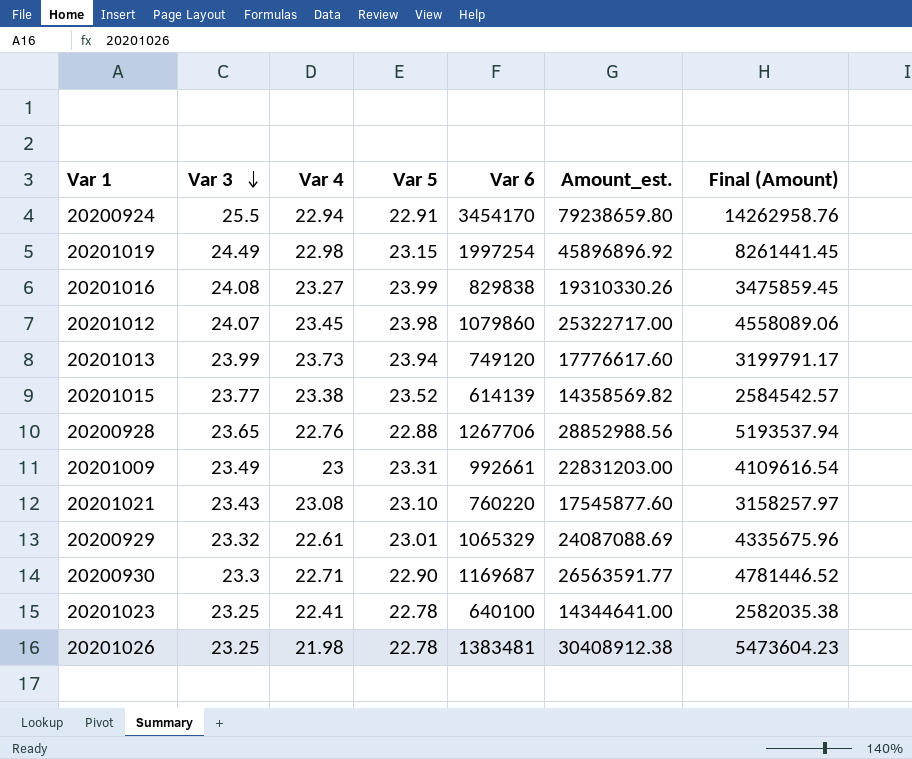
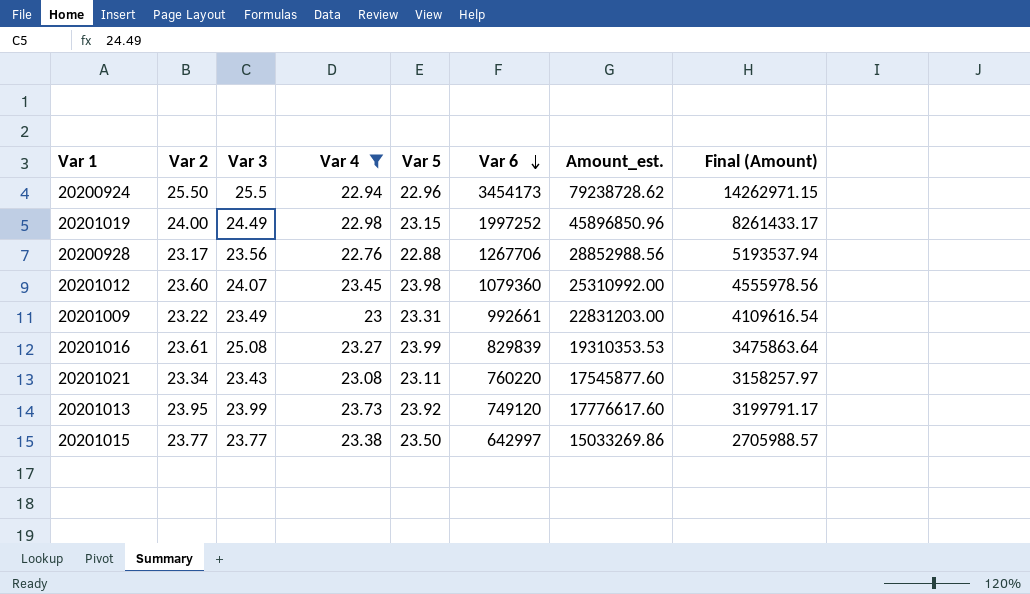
filter: none -> Var 4 >= 22.76
row order: Var 3 descending -> Var 6 descending
column Var 2 | position: none -> 2
20200924 | Var 5: 22.91 -> 22.96
20200924 | Var 6: 3454170 -> 3454173
20200924 | Amount_est.: 79238659.80 -> 79238728.62
20200924 | Final (Amount): 14262958.76 -> 14262971.15
20201019 | Var 6: 1997254 -> 1997252
20201019 | Amount_est.: 45896896.92 -> 45896850.96
20201019 | Final (Amount): 8261441.45 -> 8261433.17
20200928 | Var 3: 23.65 -> 23.56
20201012 | Var 6: 1079860 -> 1079360
20201012 | Amount_est.: 25322717.00 -> 25310992.00
20201012 | Final (Amount): 4558089.06 -> 4555978.56
20201016 | Var 3: 24.08 -> 25.08
20201016 | Var 6: 829838 -> 829839
20201016 | Amount_est.: 19310330.26 -> 19310353.53
20201016 | Final (Amount): 3475859.45 -> 3475863.64
20201021 | Var 5: 23.10 -> 23.11
20201013 | Var 5: 23.94 -> 23.92
20201015 | Var 5: 23.52 -> 23.50
20201015 | Var 6: 614139 -> 642997
20201015 | Amount_est.: 14358569.82 -> 15033269.86
20201015 | Final (Amount): 2584542.57 -> 2705988.57

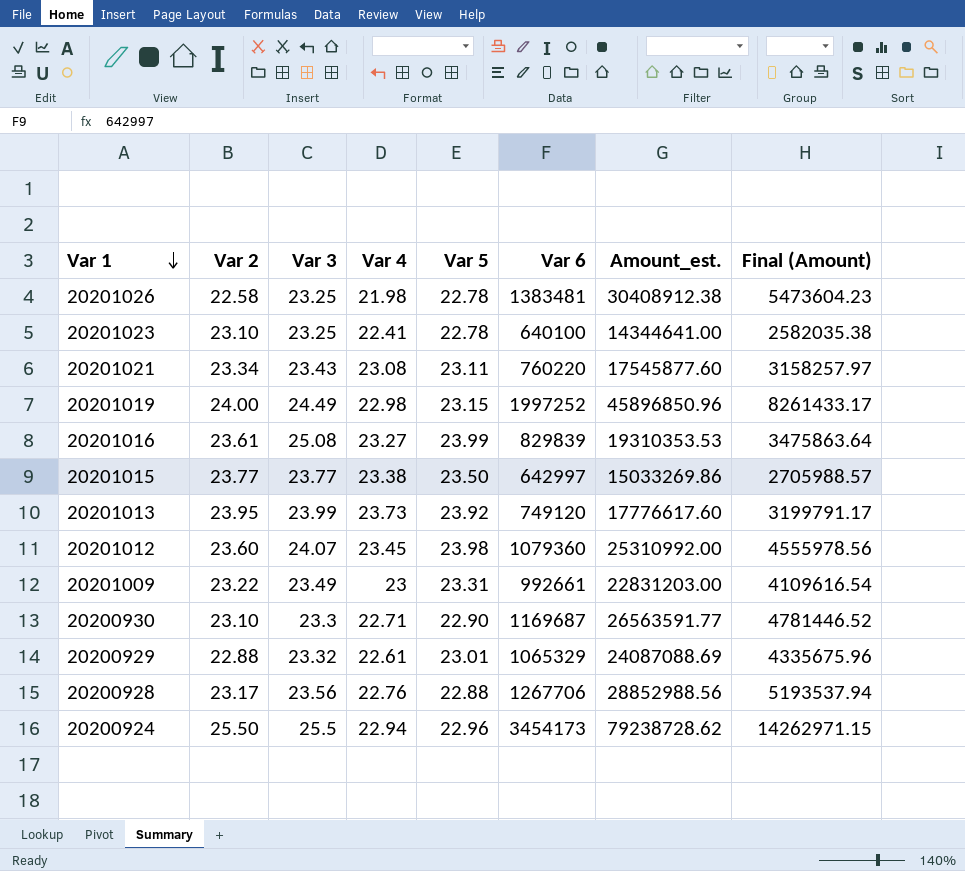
filter: Var 4 >= 22.76 -> none
row order: Var 6 descending -> Var 1 descending

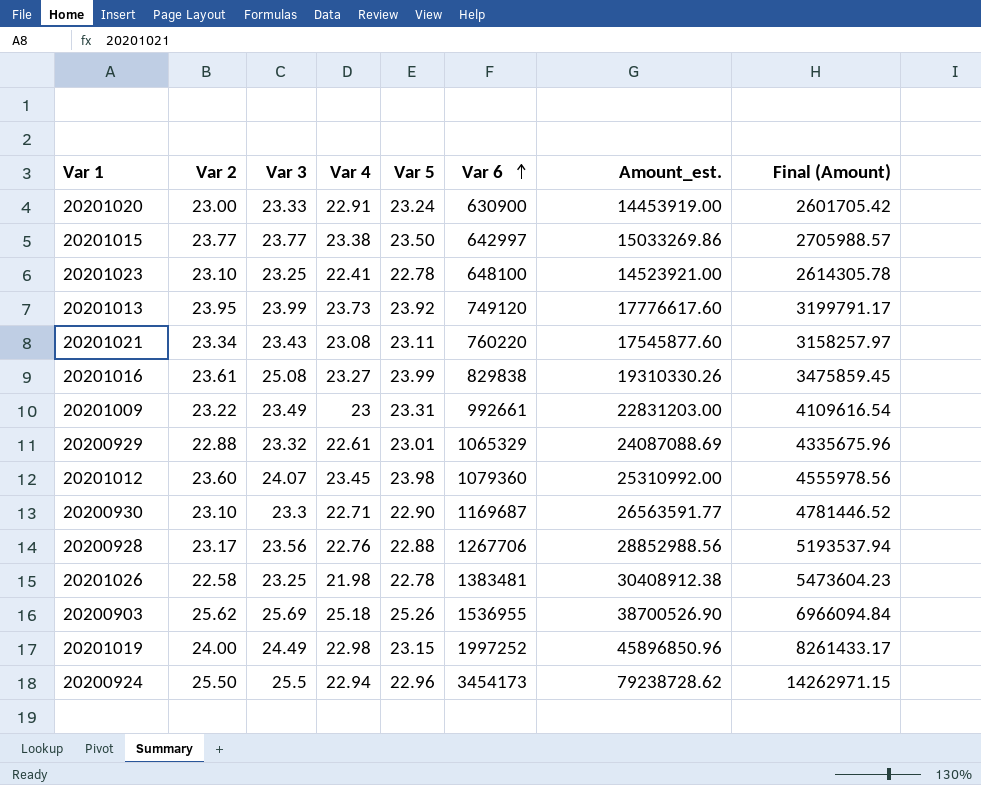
row order: Var 1 descending -> Var 6 ascending
row 20201020: none -> 23.00 | 23.33 | 22.91 | 23.24 | 630900 | 14453919.00 | 2601705.42
20201023 | Var 6: 640100 -> 648100
20201023 | Amount_est.: 14344641.00 -> 14523921.00
20201023 | Final (Amount): 2582035.38 -> 2614305.78
20201016 | Var 6: 829839 -> 829838
20201016 | Amount_est.: 19310353.53 -> 19310330.26
20201016 | Final (Amount): 3475863.64 -> 3475859.45
row 20200903: none -> 25.62 | 25.69 | 25.18 | 25.26 | 1536955 | 38700526.90 | 6966094.84

